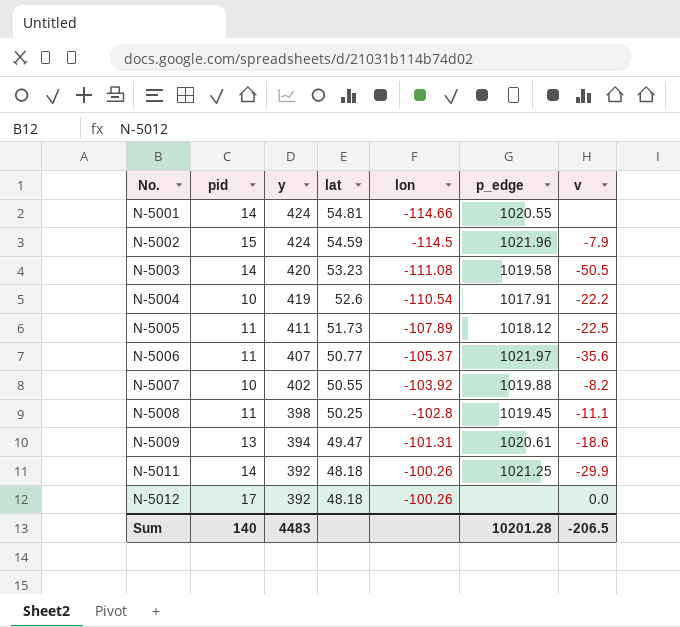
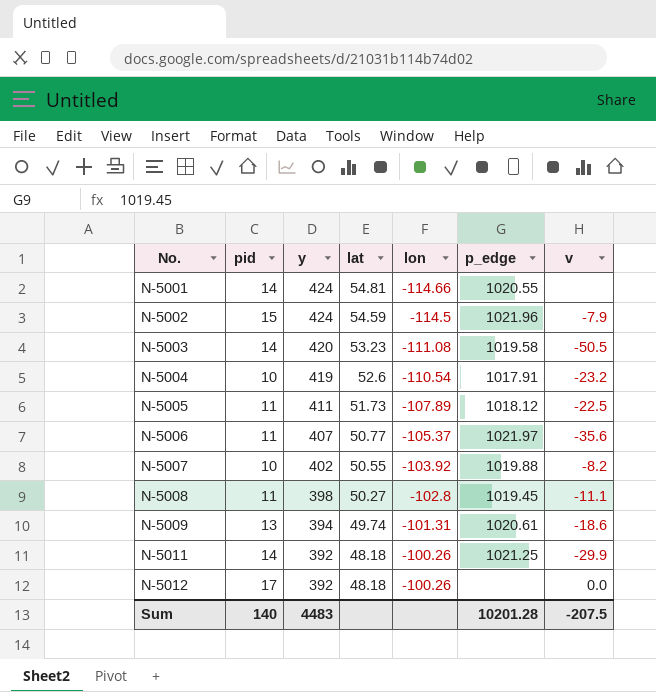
N-5004 | v: -22.2 -> -23.2
N-5008 | lat: 50.25 -> 50.27
N-5009 | lat: 49.47 -> 49.74
Sum | v: -206.5 -> -207.5

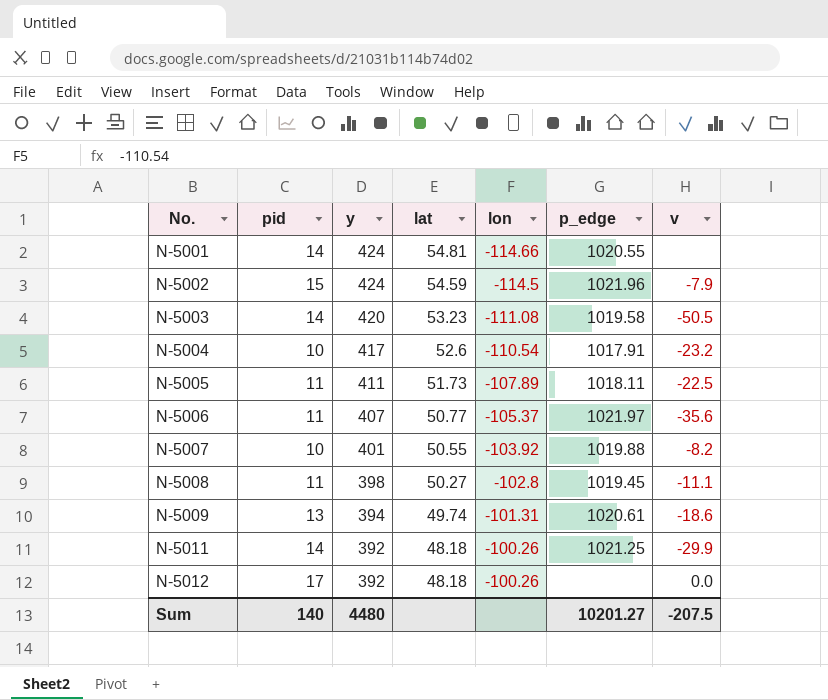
N-5004 | y: 419 -> 417
N-5005 | p_edge: 1018.12 -> 1018.11
N-5007 | y: 402 -> 401
Sum | y: 4483 -> 4480
Sum | p_edge: 10201.28 -> 10201.27

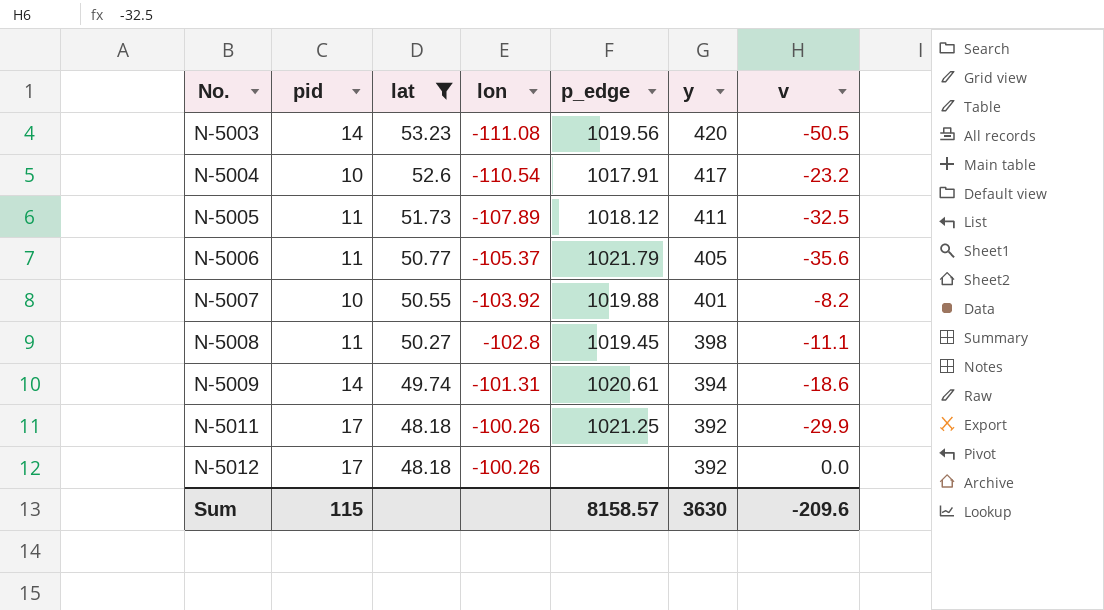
filter: none -> lat <= 53.23
column y | position: 3 -> 6
N-5003 | p_edge: 1019.58 -> 1019.56
N-5005 | p_edge: 1018.11 -> 1018.12
N-5005 | v: -22.5 -> -32.5
N-5006 | p_edge: 1021.97 -> 1021.79
N-5006 | y: 407 -> 405
N-5009 | pid: 13 -> 14
N-5011 | pid: 14 -> 17
Sum | pid: 140 -> 115
Sum | p_edge: 10201.27 -> 8158.57
Sum | y: 4480 -> 3630
Sum | v: -207.5 -> -209.6

